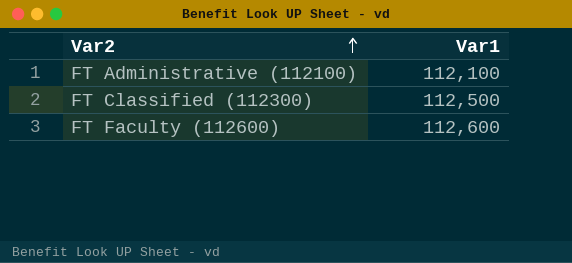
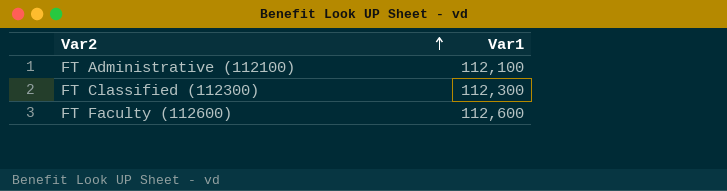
FT Classified (112300) | Var1: 112,500 -> 112,300

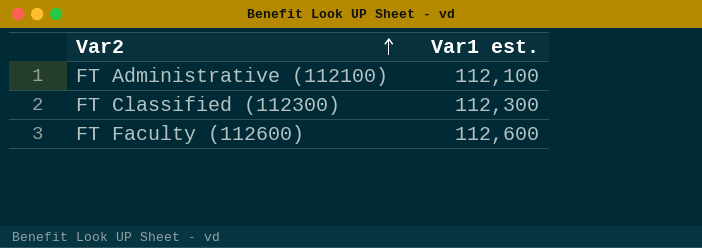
column name: Var1 -> Var1 est.

